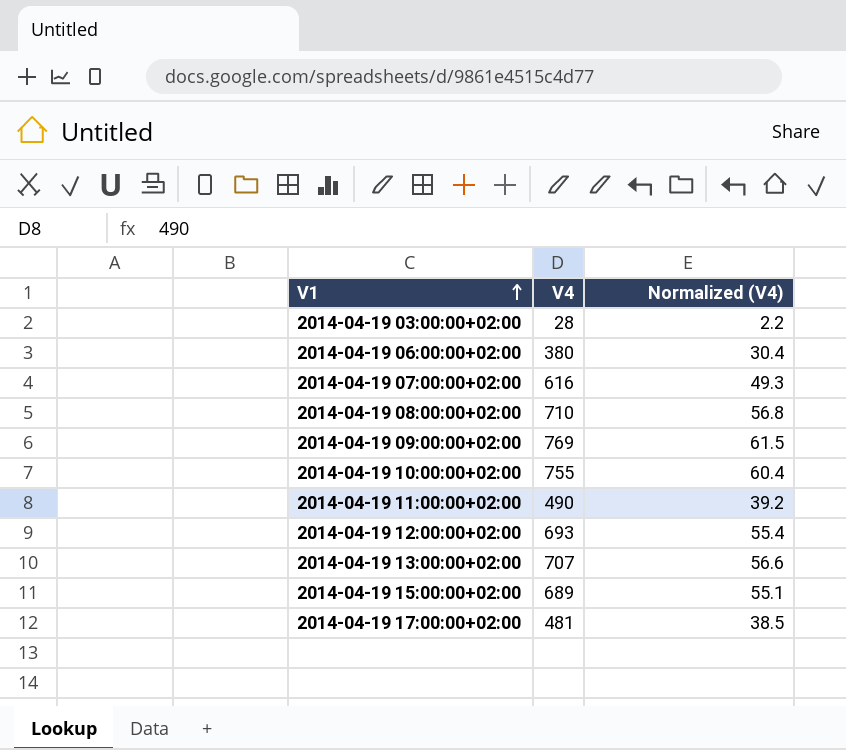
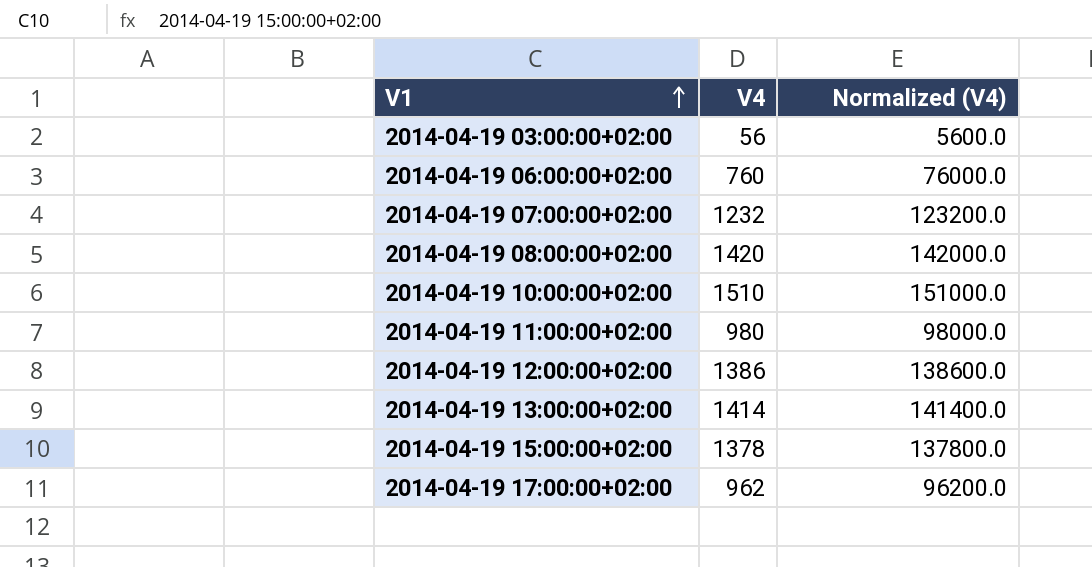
column Normalized (V4) | formula: [V4] * 0.08 -> [V4] * 100
row 2014-04-19 09:00:00+02:00: 769 | 61.5 -> none
2014-04-19 03:00:00+02:00 | V4: 28 -> 56
2014-04-19 06:00:00+02:00 | V4: 380 -> 760
2014-04-19 07:00:00+02:00 | V4: 616 -> 1232
2014-04-19 08:00:00+02:00 | V4: 710 -> 1420
2014-04-19 10:00:00+02:00 | V4: 755 -> 1510
2014-04-19 11:00:00+02:00 | V4: 490 -> 980
2014-04-19 12:00:00+02:00 | V4: 693 -> 1386
2014-04-19 13:00:00+02:00 | V4: 707 -> 1414
2014-04-19 15:00:00+02:00 | V4: 689 -> 1378
2014-04-19 17:00:00+02:00 | V4: 481 -> 962

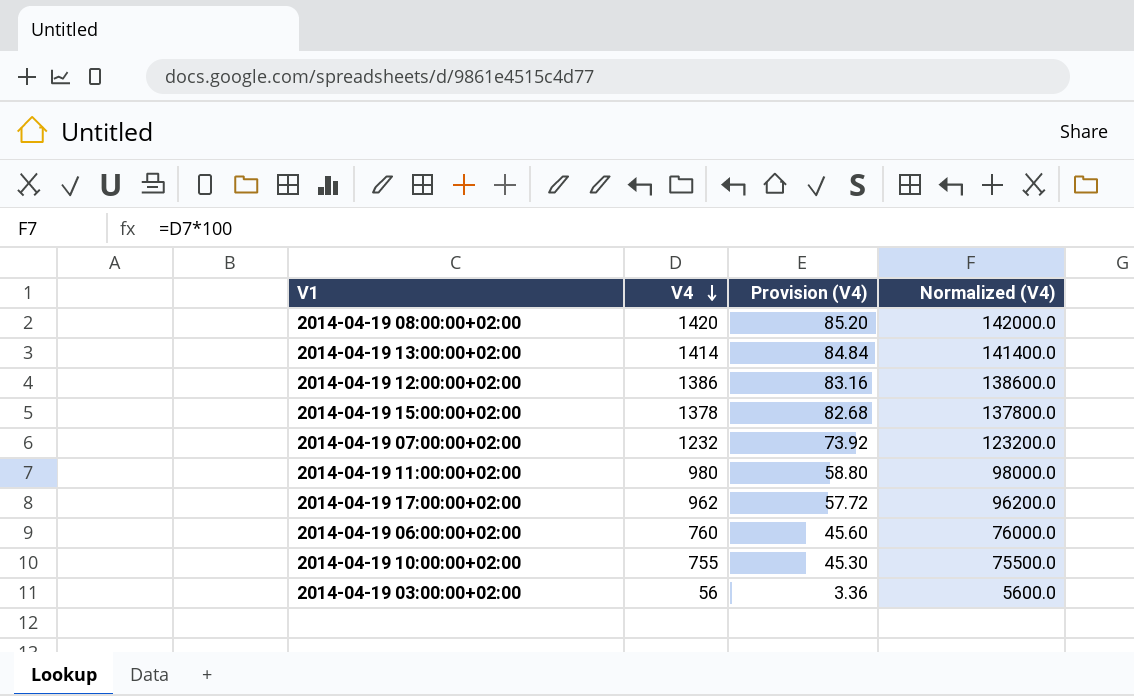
row order: V1 ascending -> V4 descending
column Provision (V4) | formula: none -> [V4] * 0.06
2014-04-19 10:00:00+02:00 | V4: 1510 -> 755
2014-04-19 10:00:00+02:00 | Normalized (V4): 151000.0 -> 75500.0

